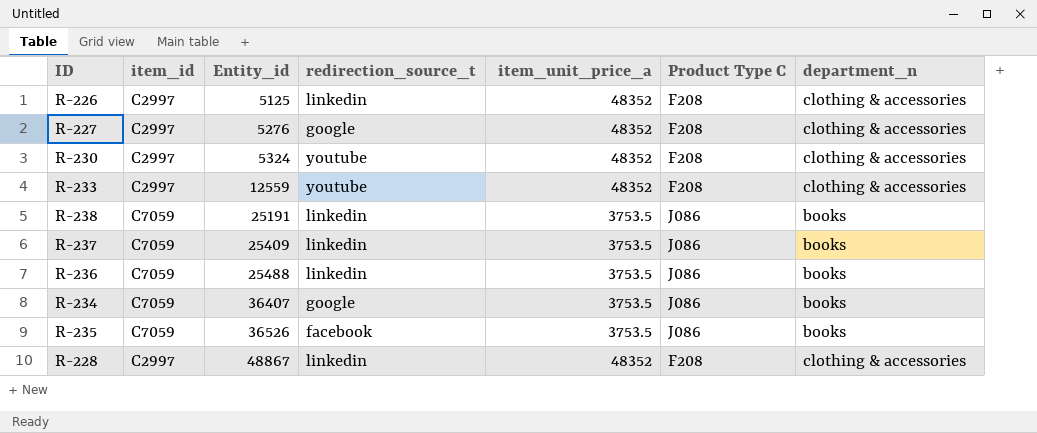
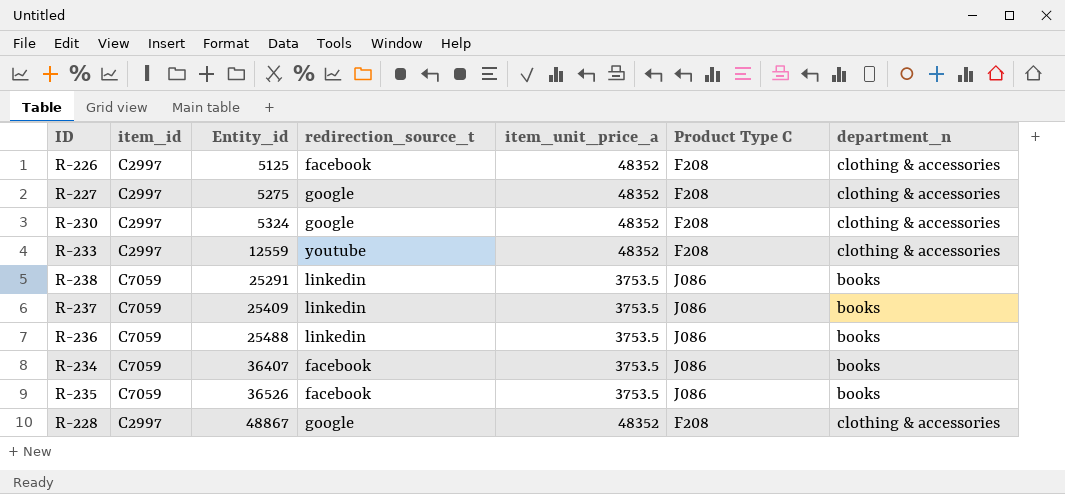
R-226 | redirection_source_t: linkedin -> facebook
R-227 | Entity_id: 5276 -> 5275
R-230 | redirection_source_t: youtube -> google
R-238 | Entity_id: 25191 -> 25291
R-234 | redirection_source_t: google -> facebook
R-228 | redirection_source_t: linkedin -> google

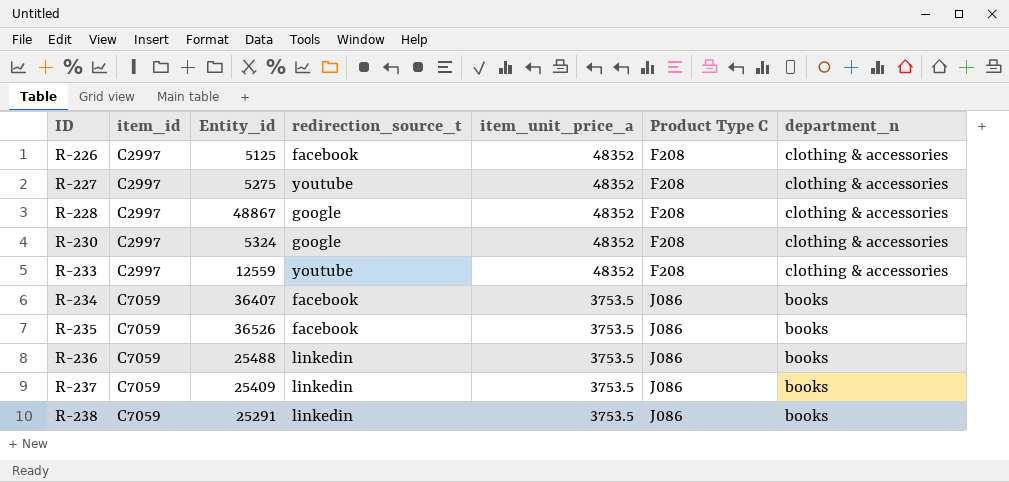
row order: Entity_id ascending -> ID ascending
R-227 | redirection_source_t: google -> youtube

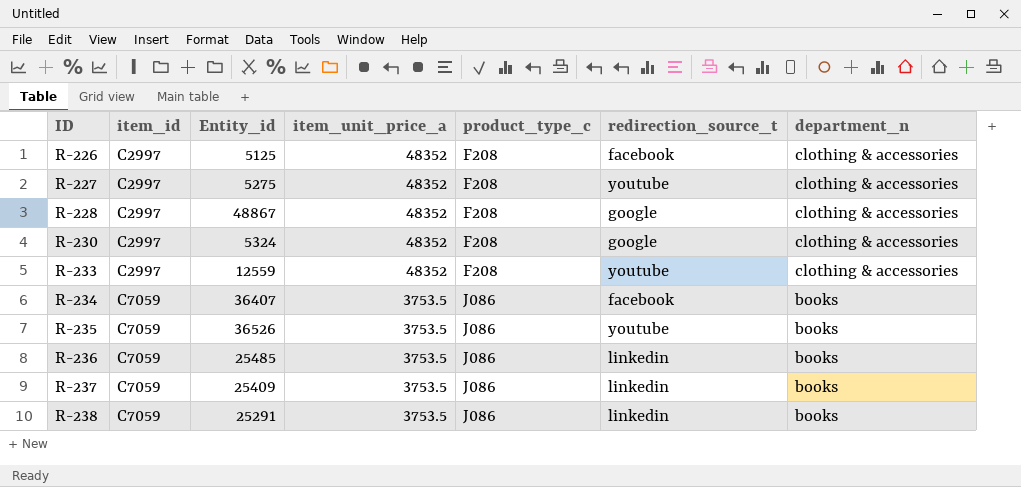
column name: Product Type C -> product_type_c
column redirection_source_t | position: 4 -> 6
R-235 | redirection_source_t: facebook -> youtube
R-236 | Entity_id: 25488 -> 25485

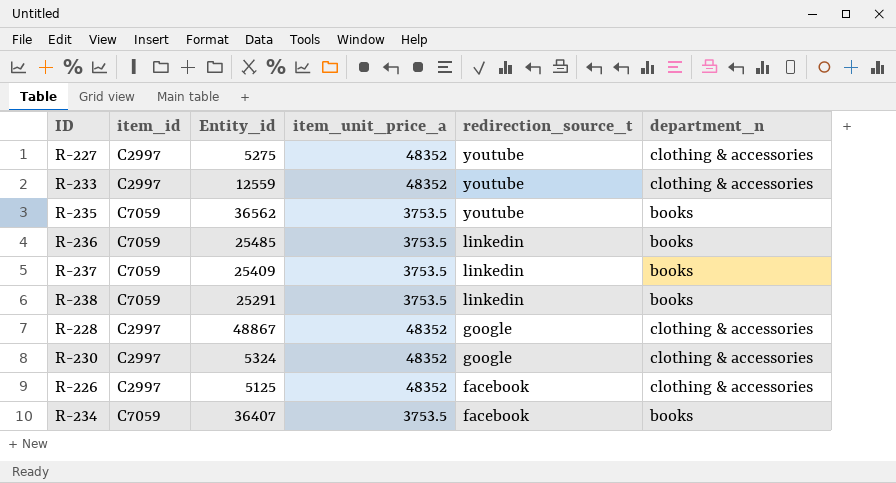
row order: ID ascending -> redirection_source_t descending
column product_type_c | position: 5 -> none
R-235 | Entity_id: 36526 -> 36562

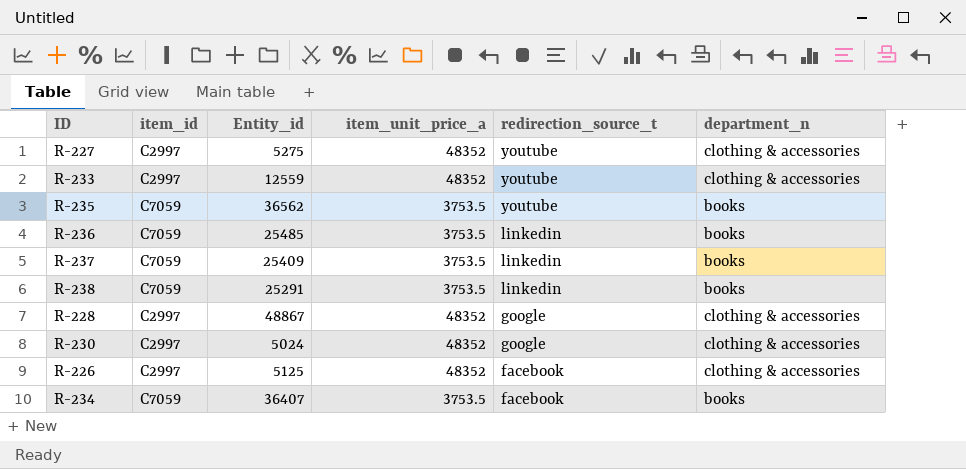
R-230 | Entity_id: 5324 -> 5024

